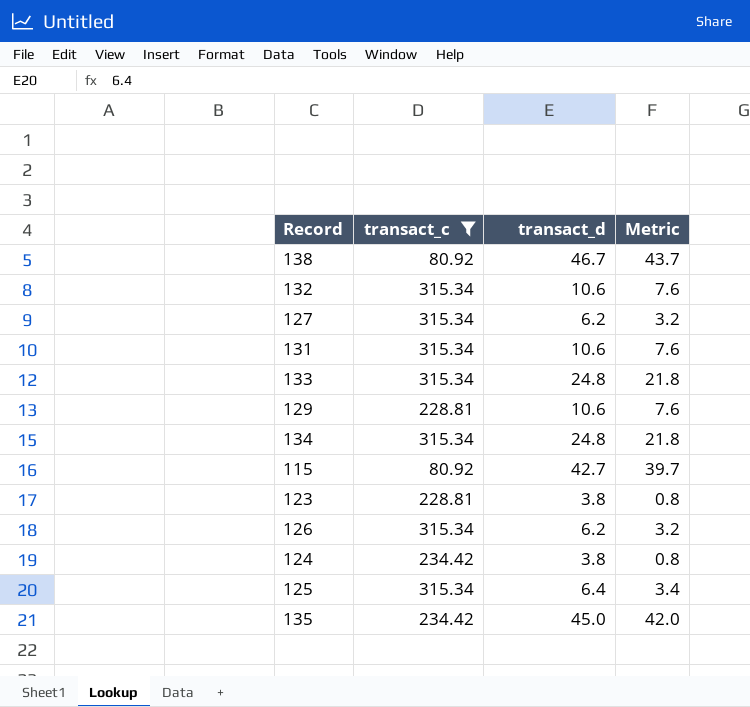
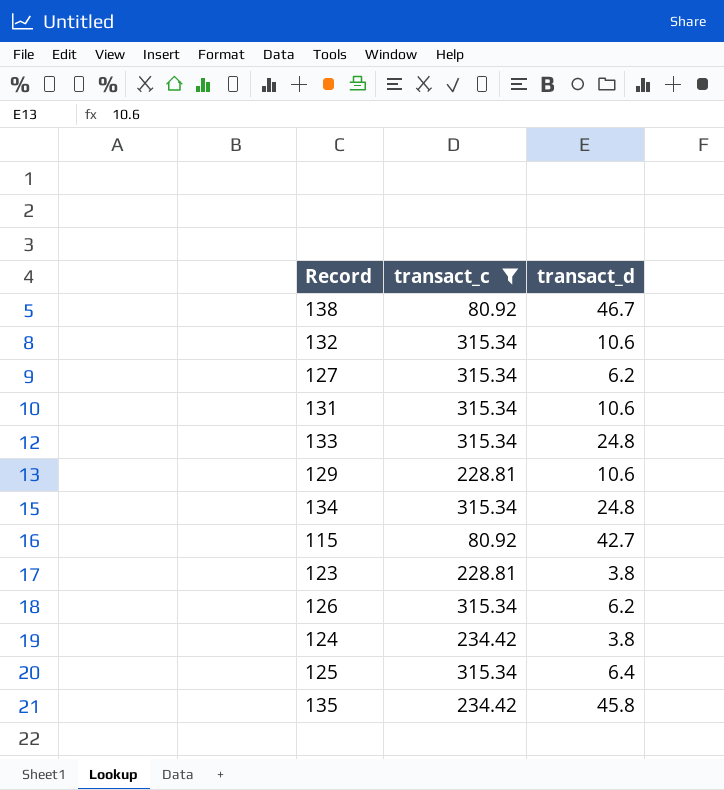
column Metric | formula: [transact_d] - 3 -> none
135 | transact_d: 45.0 -> 45.8

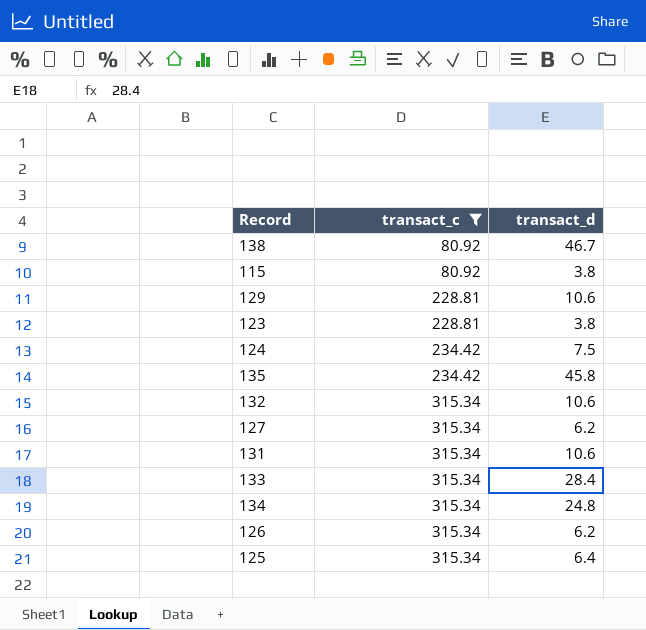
row order: none -> transact_c ascending
115 | transact_d: 42.7 -> 3.8
124 | transact_d: 3.8 -> 7.5
133 | transact_d: 24.8 -> 28.4

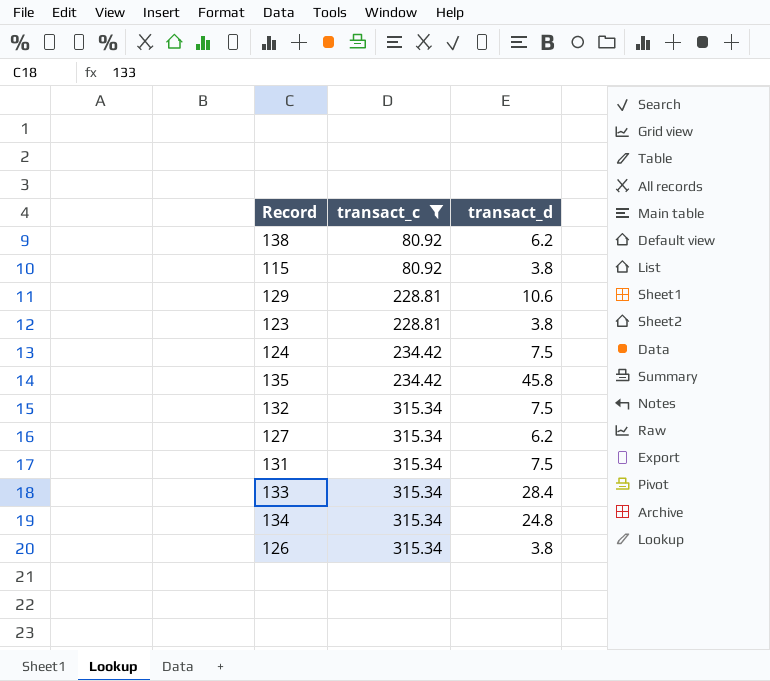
row 125: 315.34 | 6.4 -> none
138 | transact_d: 46.7 -> 6.2
132 | transact_d: 10.6 -> 7.5
131 | transact_d: 10.6 -> 7.5
126 | transact_d: 6.2 -> 3.8

